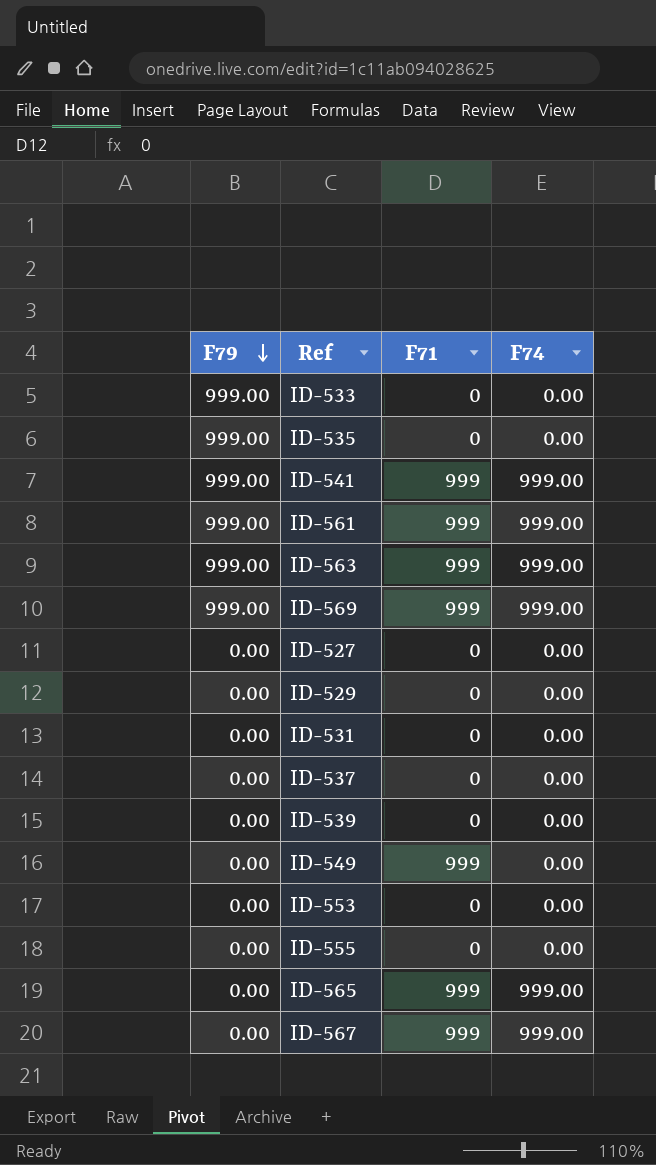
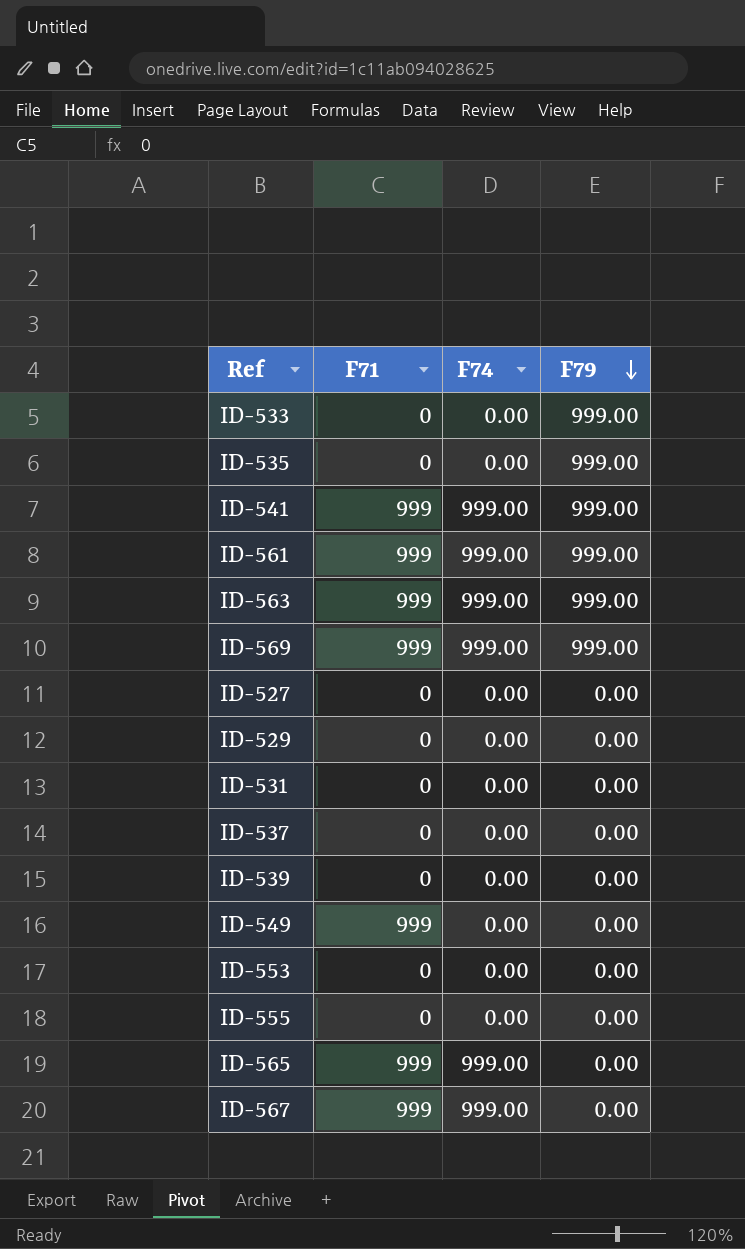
column F79 | position: 1 -> 4

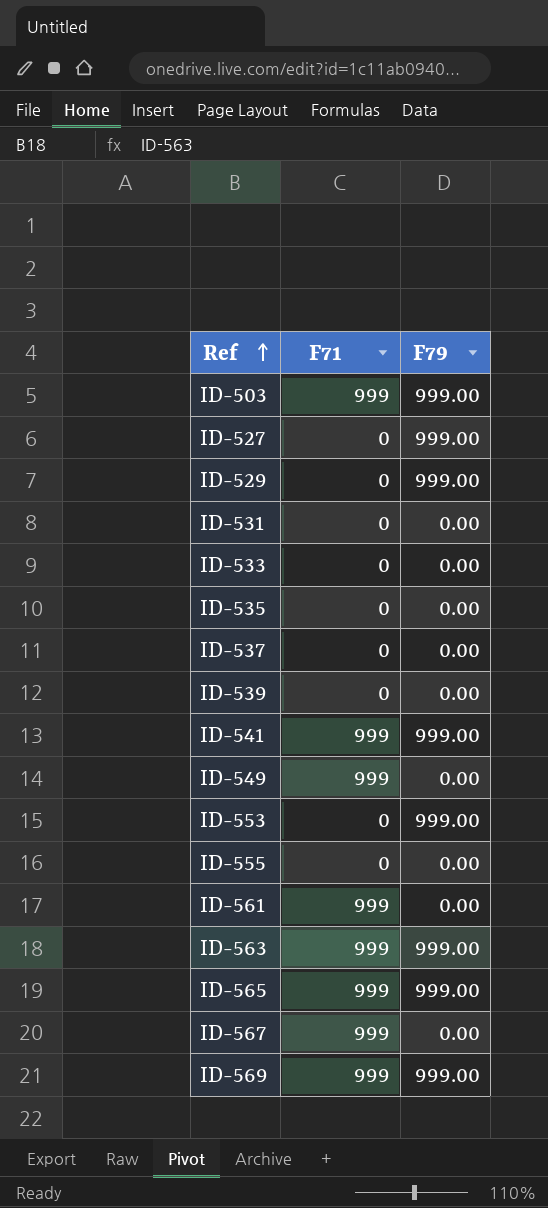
row order: F79 descending -> Ref ascending
column F74 | position: 3 -> none
row ID-503: none -> 999 | 999.00
ID-527 | F79: 0.00 -> 999.00
ID-529 | F79: 0.00 -> 999.00
ID-533 | F79: 999.00 -> 0.00
ID-535 | F79: 999.00 -> 0.00
ID-553 | F79: 0.00 -> 999.00
ID-561 | F79: 999.00 -> 0.00
ID-565 | F79: 0.00 -> 999.00

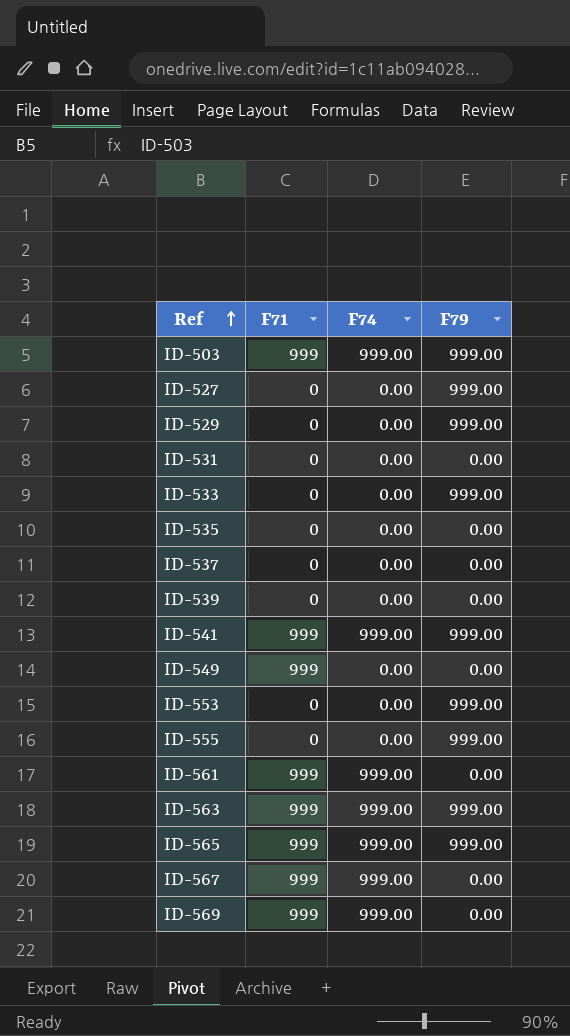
column F74 | position: none -> 3
ID-533 | F79: 0.00 -> 999.00
ID-555 | F79: 0.00 -> 999.00
ID-569 | F79: 999.00 -> 0.00

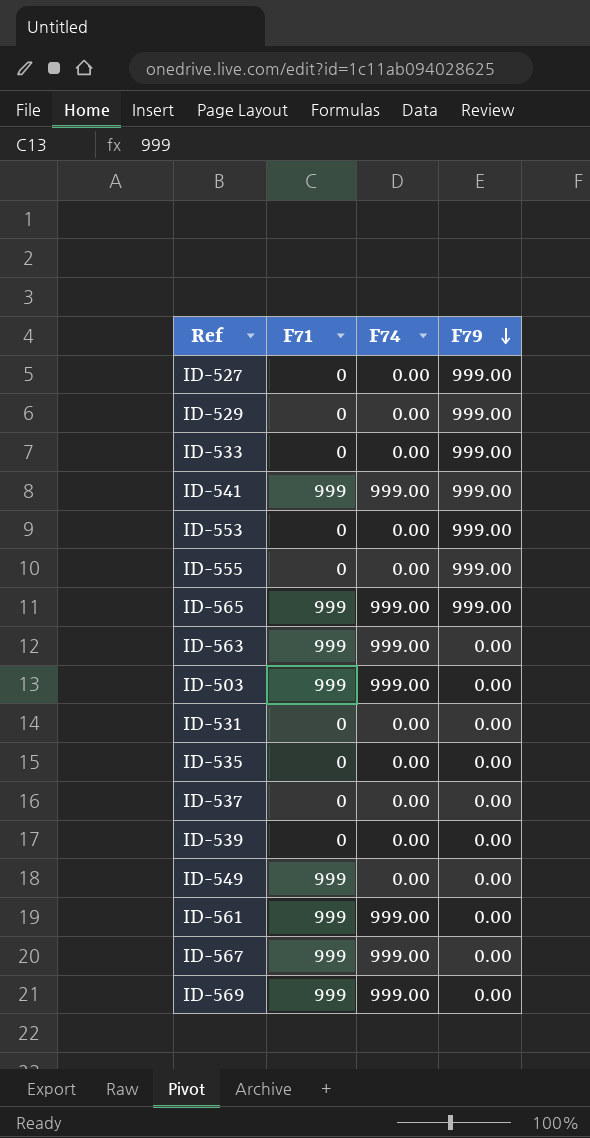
row order: Ref ascending -> F79 descending
ID-563 | F79: 999.00 -> 0.00
ID-503 | F79: 999.00 -> 0.00

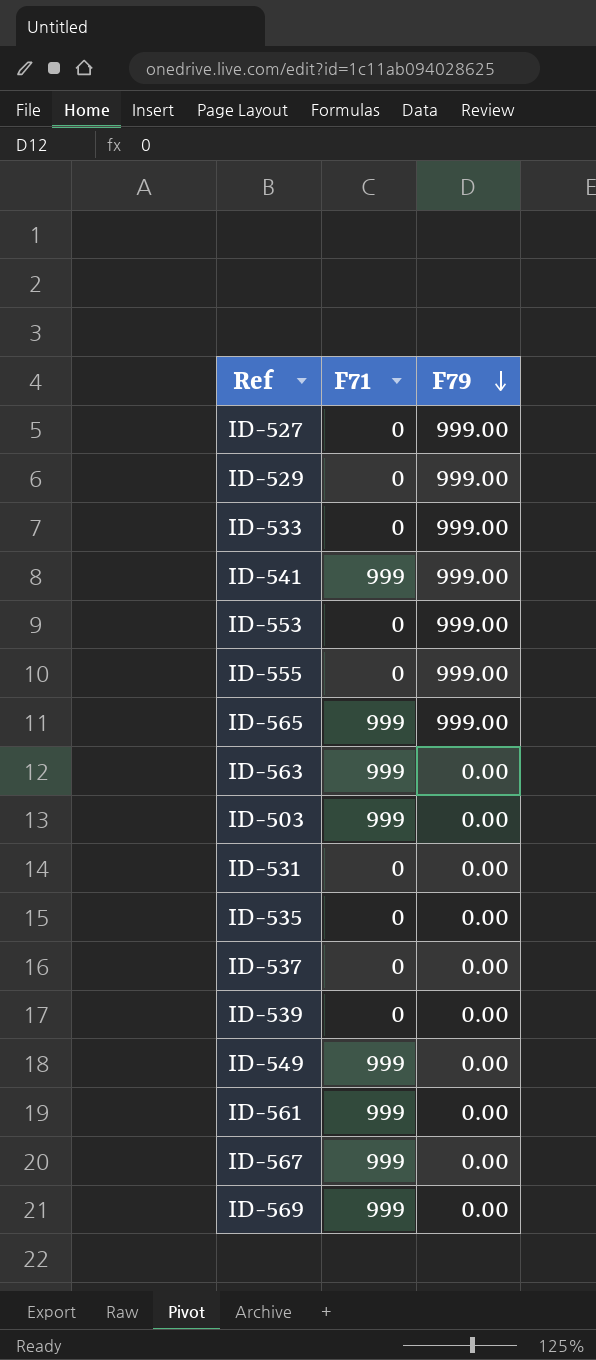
column F74 | position: 3 -> none

